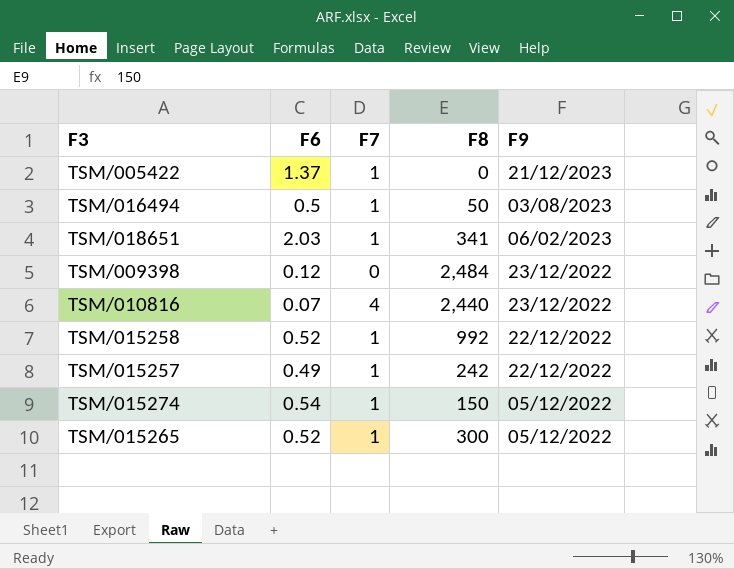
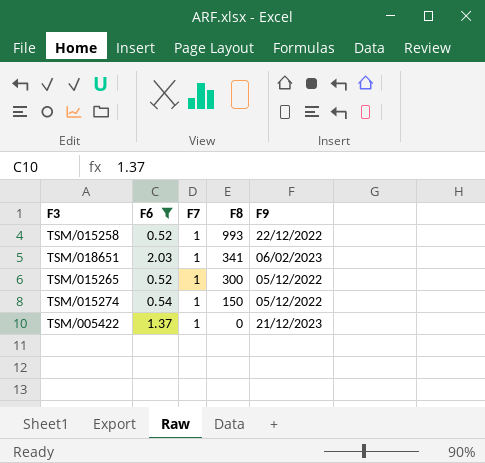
filter: none -> F6 >= 0.52
row order: F9 descending -> F8 descending
TSM/015258 | F8: 992 -> 993

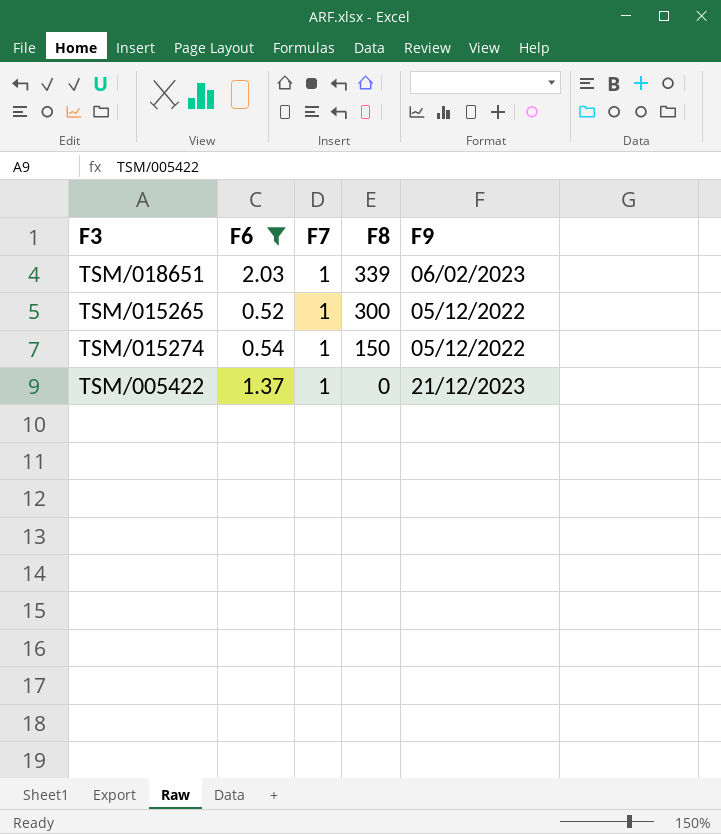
row TSM/015258: 0.52 | 1 | 993 | 22/12/2022 -> none
TSM/018651 | F8: 341 -> 339

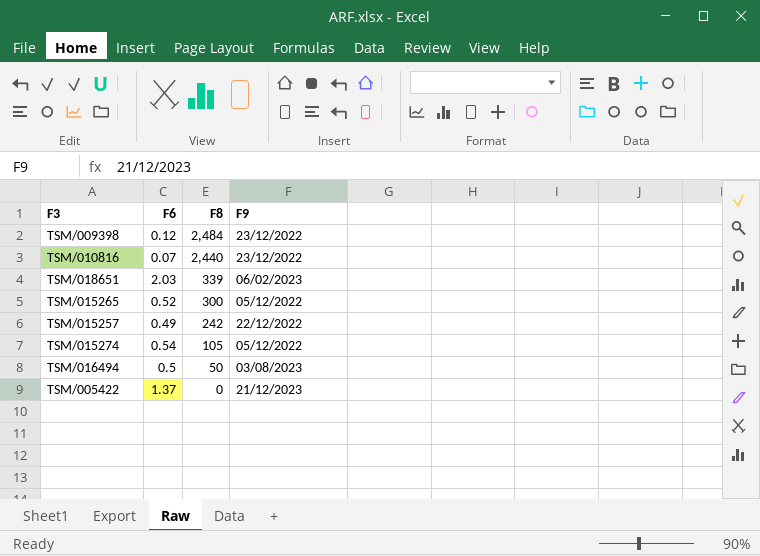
filter: F6 >= 0.52 -> none
column F7 | position: 3 -> none
TSM/015274 | F8: 150 -> 105

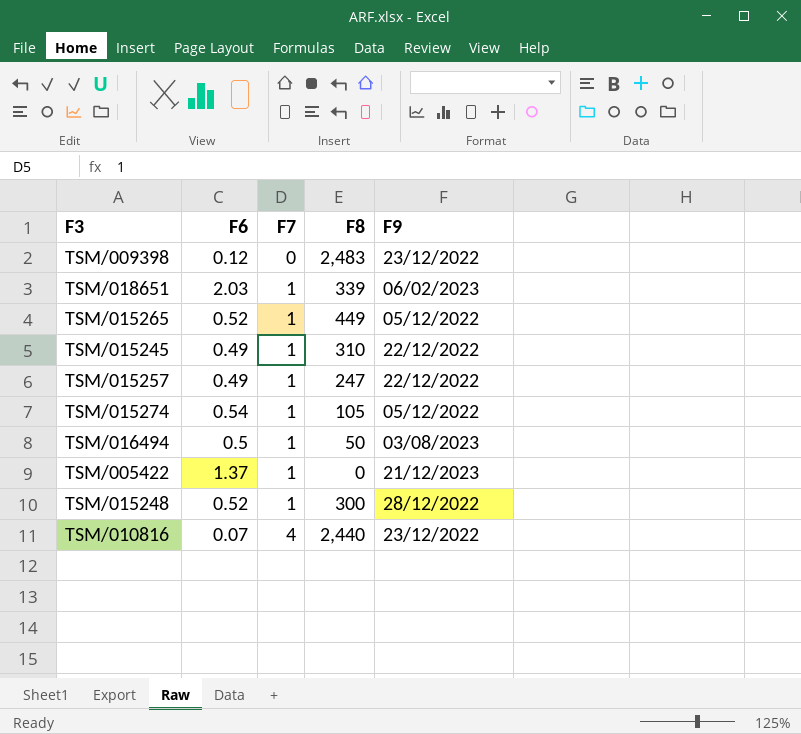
row order: F8 descending -> F7 ascending
column F7 | position: none -> 3
TSM/009398 | F8: 2,484 -> 2,483
TSM/015265 | F8: 300 -> 449
row TSM/015245: none -> 0.49 | 1 | 310 | 22/12/2022
TSM/015257 | F8: 242 -> 247
row TSM/015248: none -> 0.52 | 1 | 300 | 28/12/2022

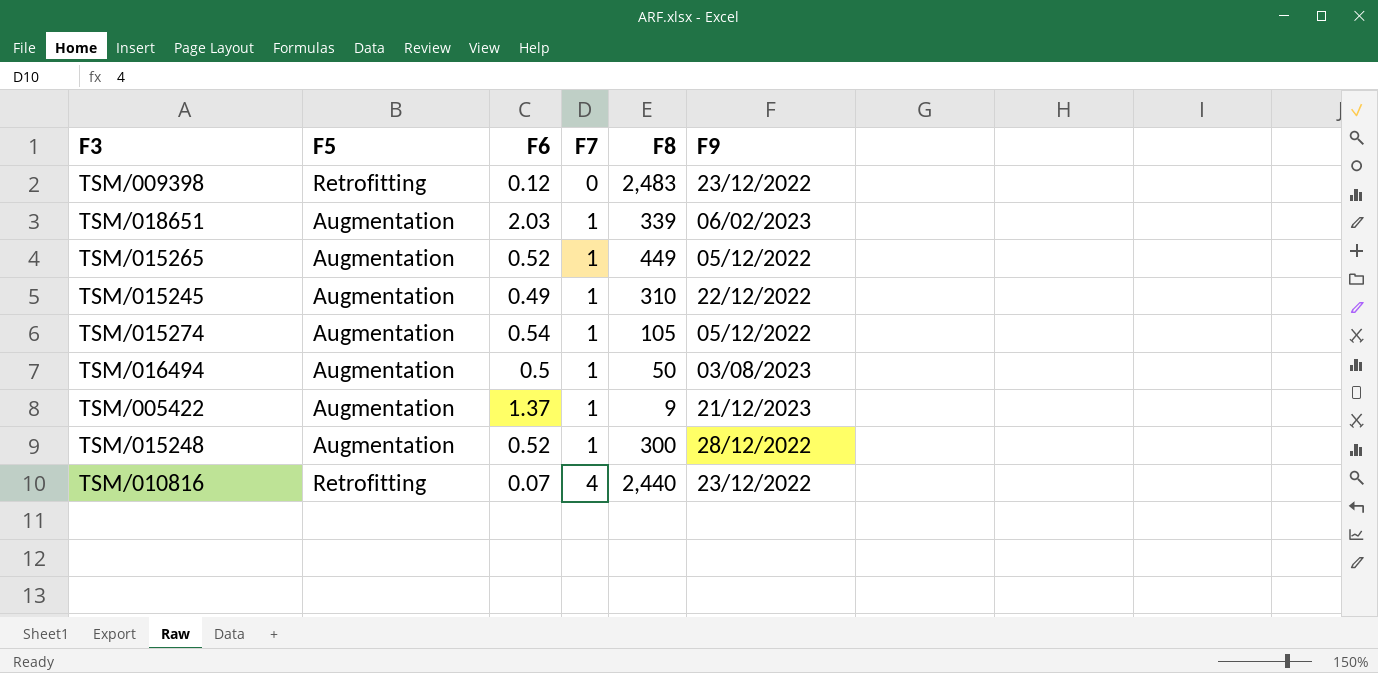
column F5 | position: none -> 2
row TSM/015257: 0.49 | 1 | 247 | 22/12/2022 -> none
TSM/005422 | F8: 0 -> 9

